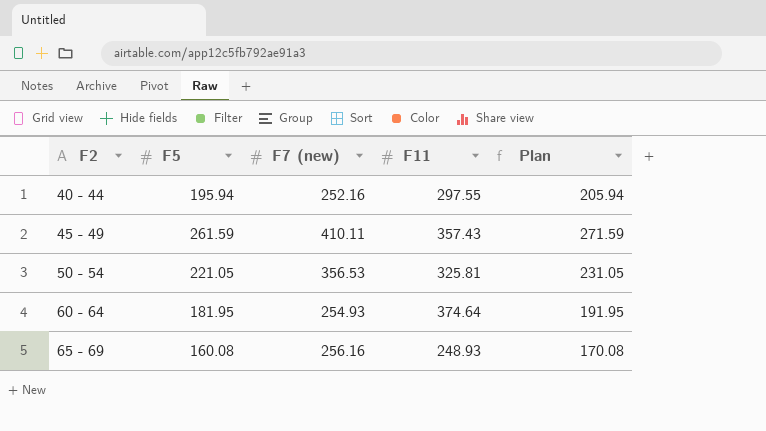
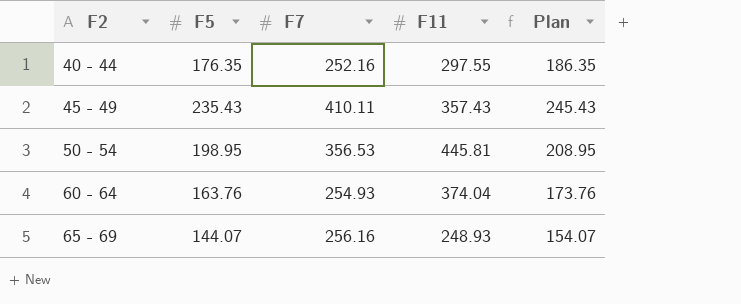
column name: F7 (new) -> F7
40 - 44 | F5: 195.94 -> 176.35
40 - 44 | Plan: 205.94 -> 186.35
45 - 49 | F5: 261.59 -> 235.43
45 - 49 | Plan: 271.59 -> 245.43
50 - 54 | F5: 221.05 -> 198.95
50 - 54 | F11: 325.81 -> 445.81
50 - 54 | Plan: 231.05 -> 208.95
60 - 64 | F5: 181.95 -> 163.76
60 - 64 | F11: 374.64 -> 374.04
60 - 64 | Plan: 191.95 -> 173.76
65 - 69 | F5: 160.08 -> 144.07
65 - 69 | Plan: 170.08 -> 154.07

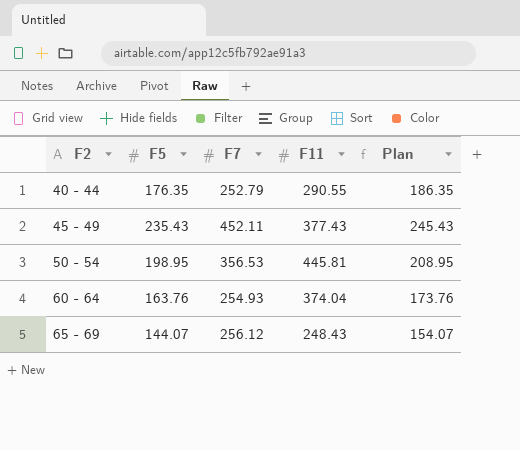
40 - 44 | F7: 252.16 -> 252.79
40 - 44 | F11: 297.55 -> 290.55
45 - 49 | F7: 410.11 -> 452.11
45 - 49 | F11: 357.43 -> 377.43
65 - 69 | F7: 256.16 -> 256.12
65 - 69 | F11: 248.93 -> 248.43

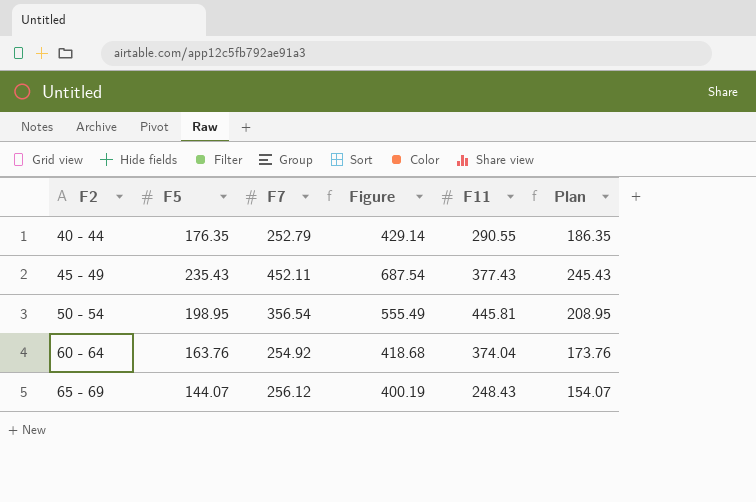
column Figure | formula: none -> [F5] + [F7]
50 - 54 | F7: 356.53 -> 356.54
60 - 64 | F7: 254.93 -> 254.92

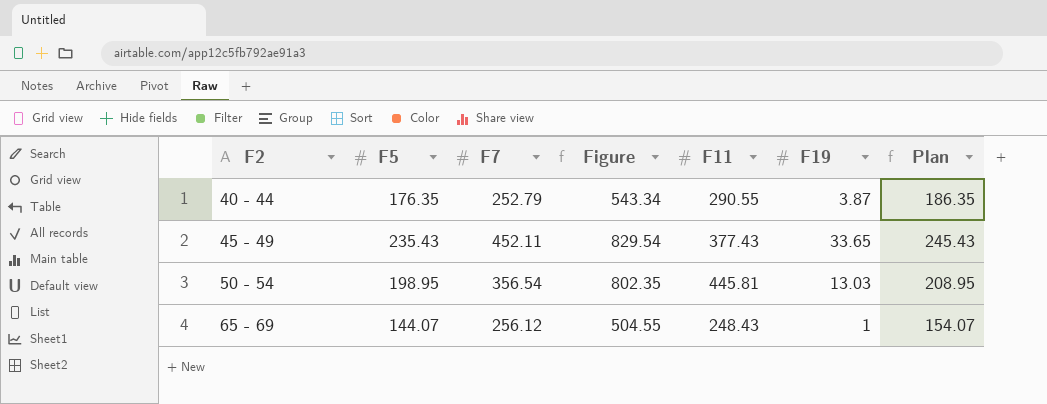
column Figure | formula: [F5] + [F7] -> [F7] + [F11]
column F19 | position: none -> 6
row 60 - 64: 163.76 | 254.92 | 418.68 | 374.04 | 173.76 -> none

